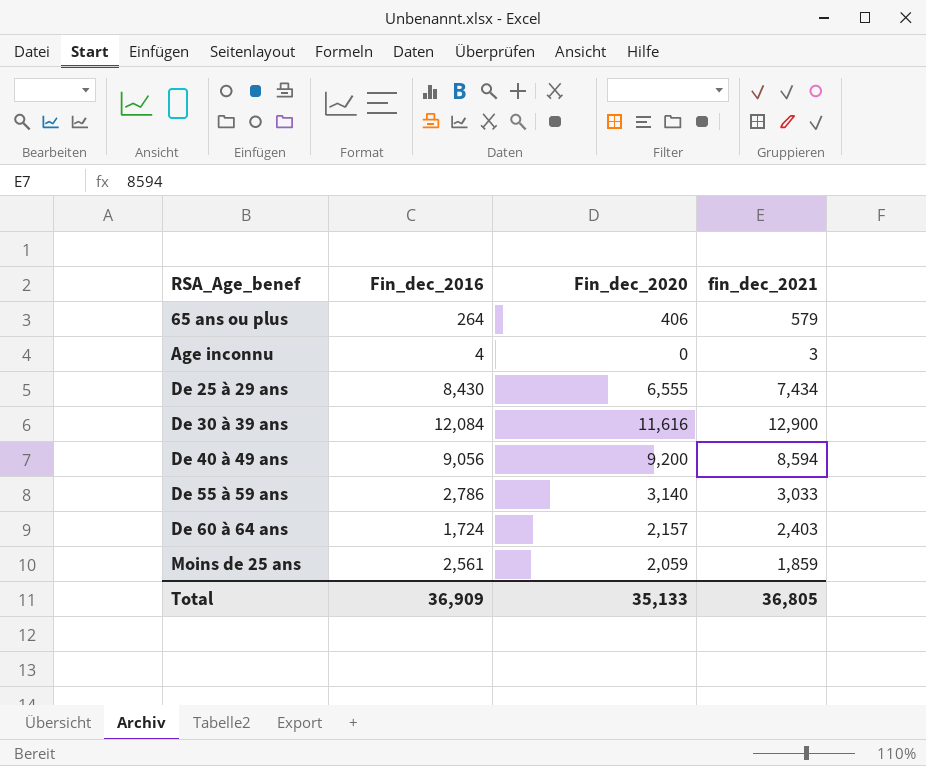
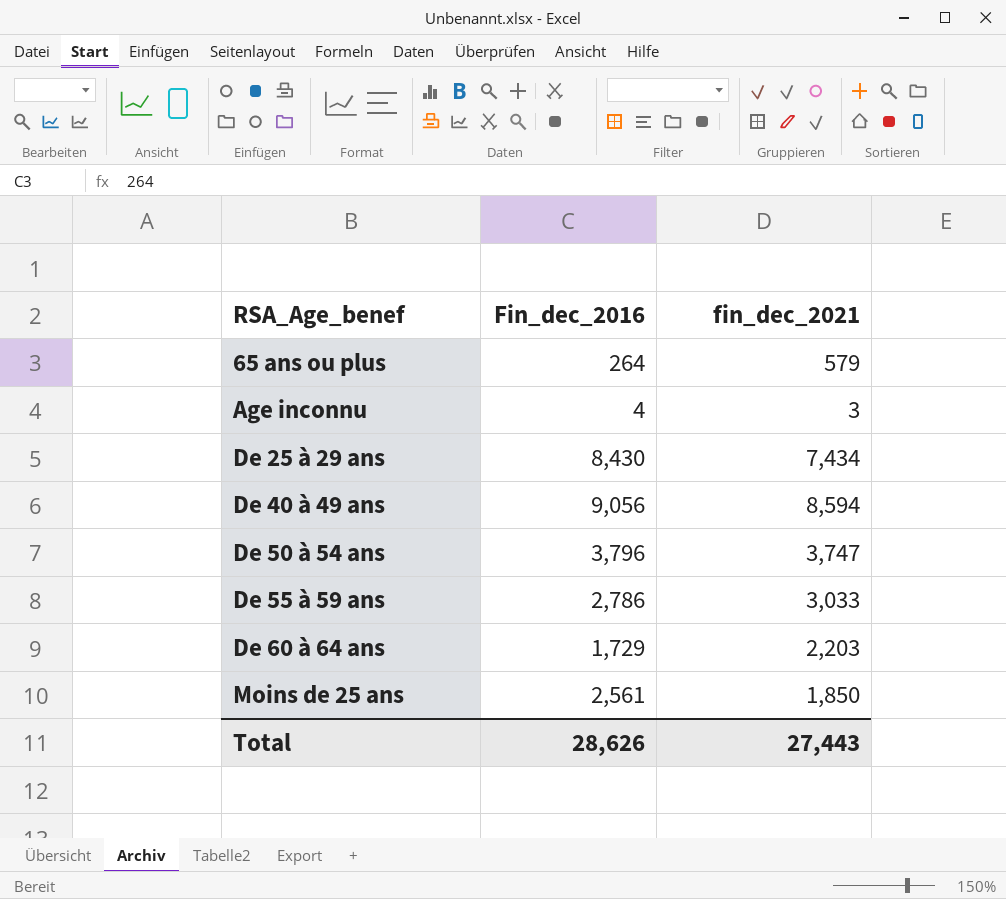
column Fin_dec_2020 | position: 3 -> none
row De 30 à 39 ans: 12,084 | 11,616 | 12,900 -> none
row De 50 à 54 ans: none -> 3,796 | 3,747
De 60 à 64 ans | Fin_dec_2016: 1,724 -> 1,729
De 60 à 64 ans | fin_dec_2021: 2,403 -> 2,203
Moins de 25 ans | fin_dec_2021: 1,859 -> 1,850
Total | Fin_dec_2016: 36,909 -> 28,626
Total | fin_dec_2021: 36,805 -> 27,443

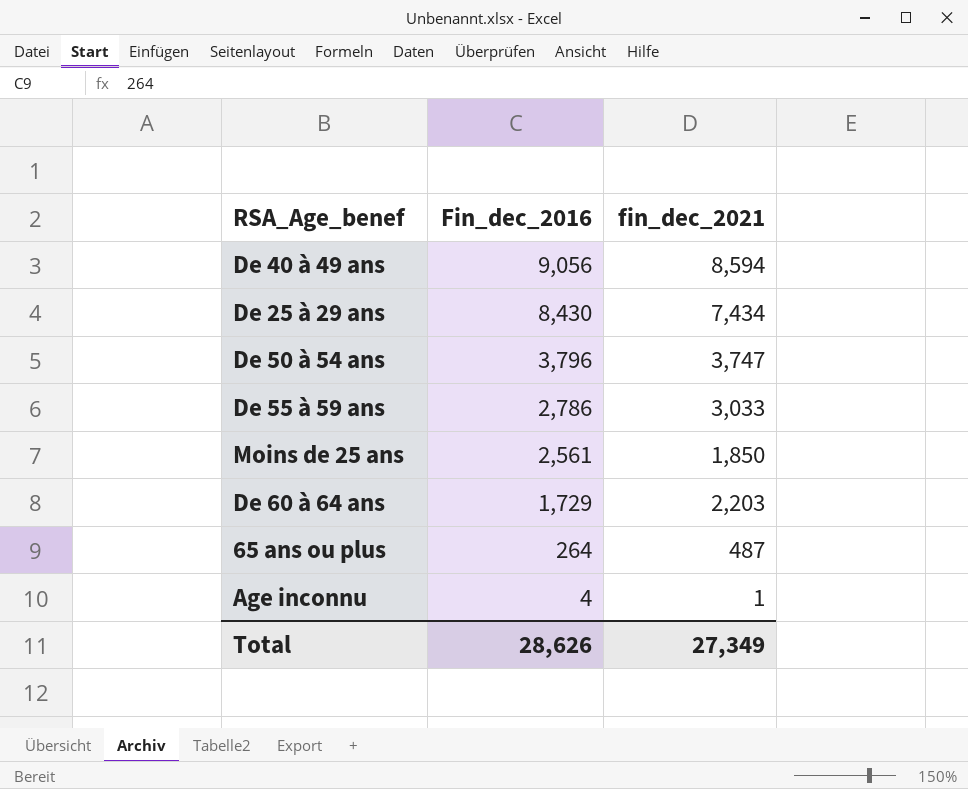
row order: RSA_Age_benef ascending -> Fin_dec_2016 descending
65 ans ou plus | fin_dec_2021: 579 -> 487
Age inconnu | fin_dec_2021: 3 -> 1
Total | fin_dec_2021: 27,443 -> 27,349

